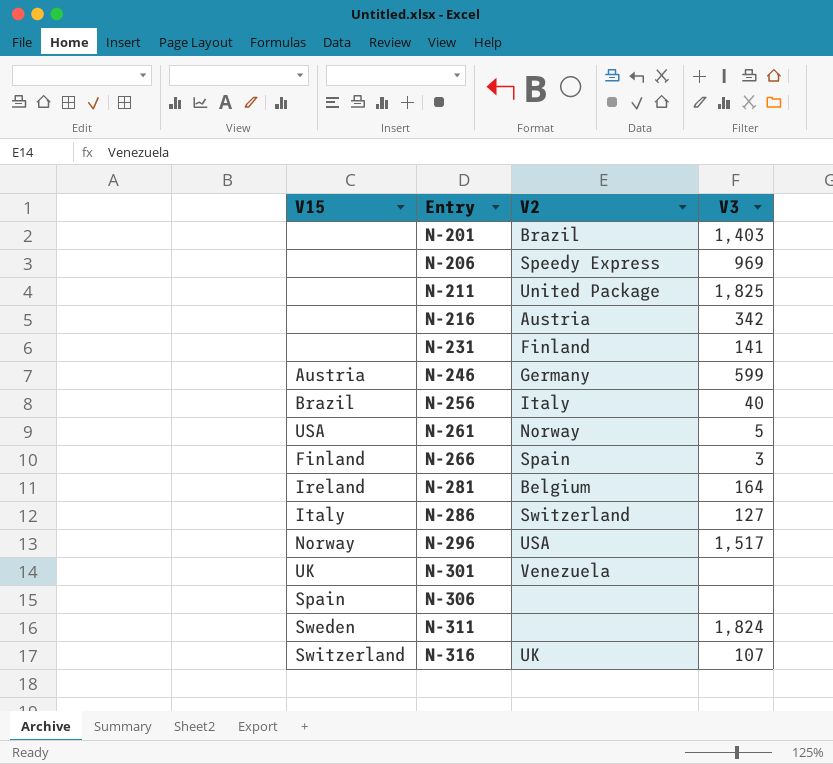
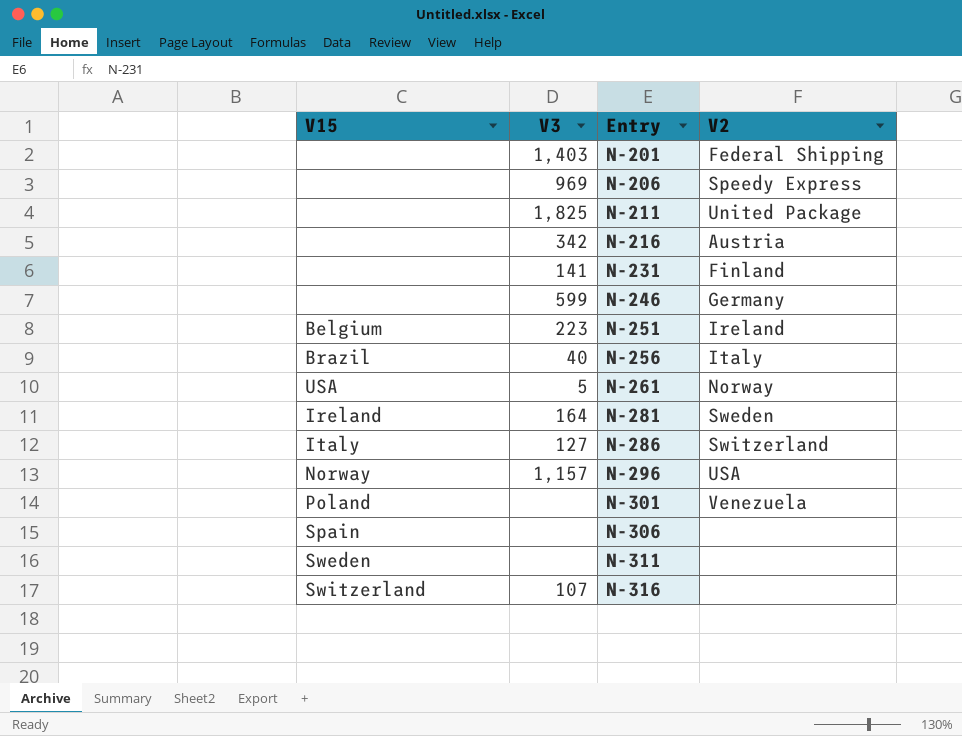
column V3 | position: 4 -> 2
row N-266: Finland | Spain | 3 -> none
N-201 | V2: Brazil -> Federal Shipping
N-246 | V15: Austria -> none
row N-251: none -> Belgium | 223 | Ireland
N-281 | V2: Belgium -> Sweden
N-296 | V3: 1,517 -> 1,157
N-301 | V15: UK -> Poland
N-311 | V3: 1,824 -> none
N-316 | V2: UK -> none

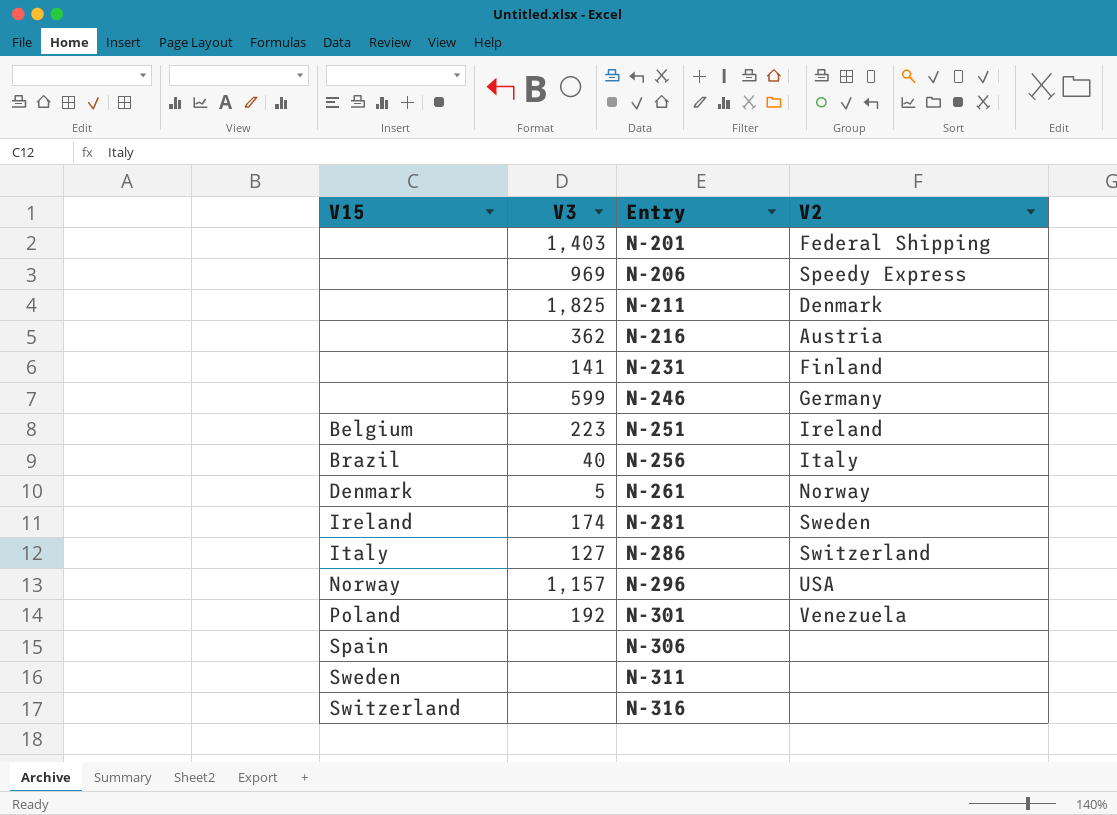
N-211 | V2: United Package -> Denmark
N-216 | V3: 342 -> 362
N-261 | V15: USA -> Denmark
N-281 | V3: 164 -> 174
N-301 | V3: none -> 192
N-316 | V3: 107 -> none

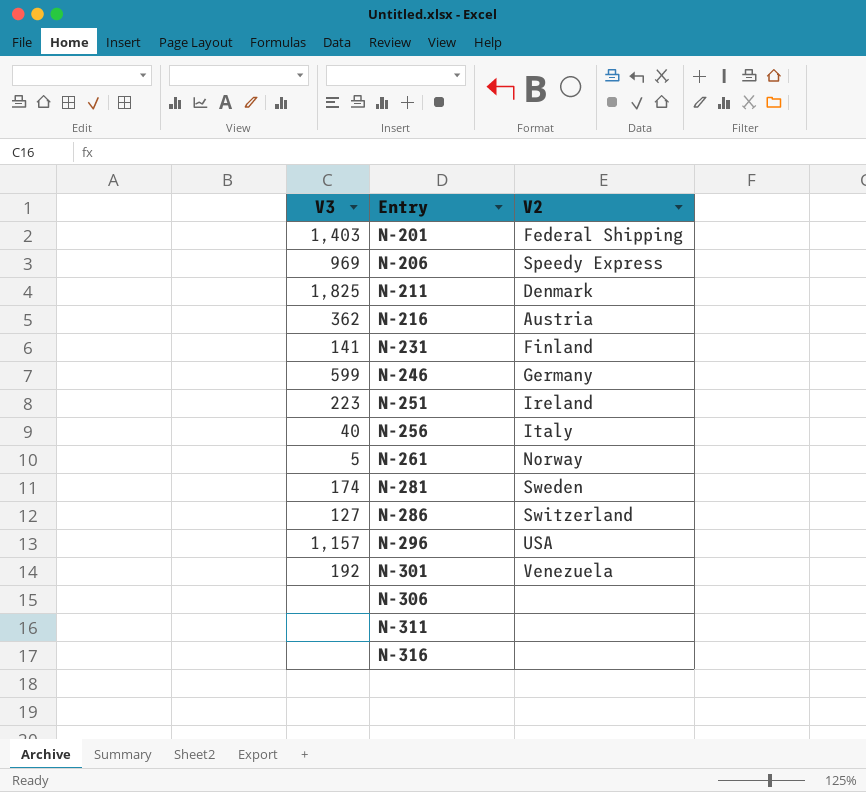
column V15 | position: 1 -> none

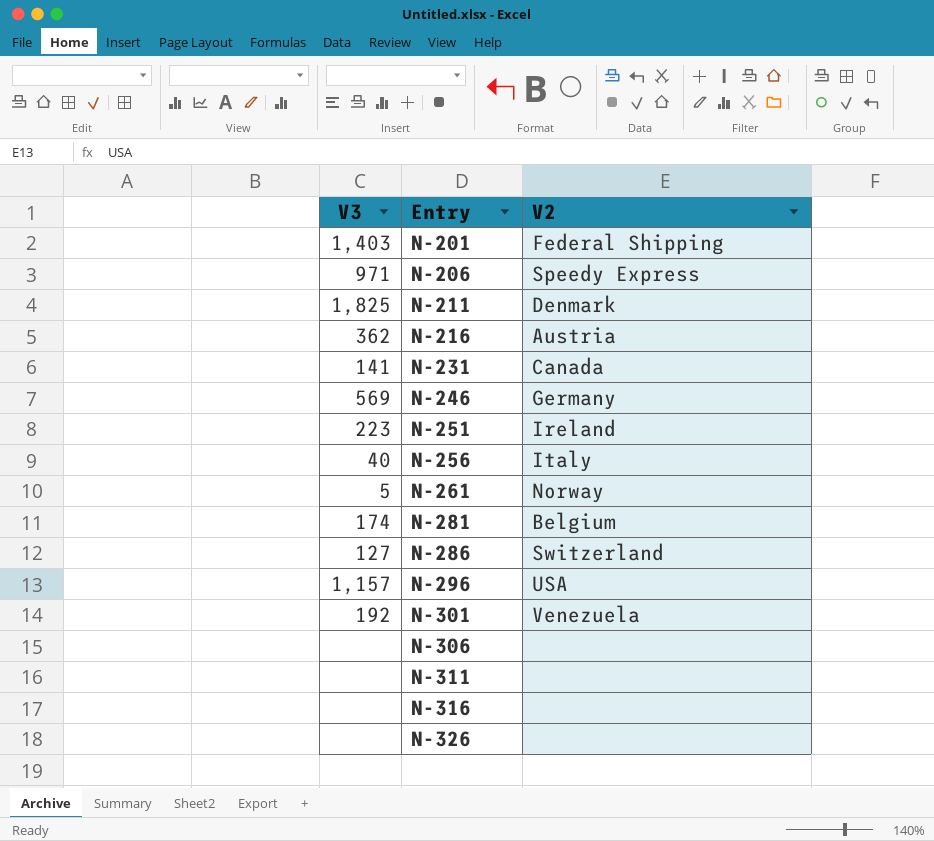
N-206 | V3: 969 -> 971
N-231 | V2: Finland -> Canada
N-246 | V3: 599 -> 569
N-281 | V2: Sweden -> Belgium
row N-326: none -> none | none

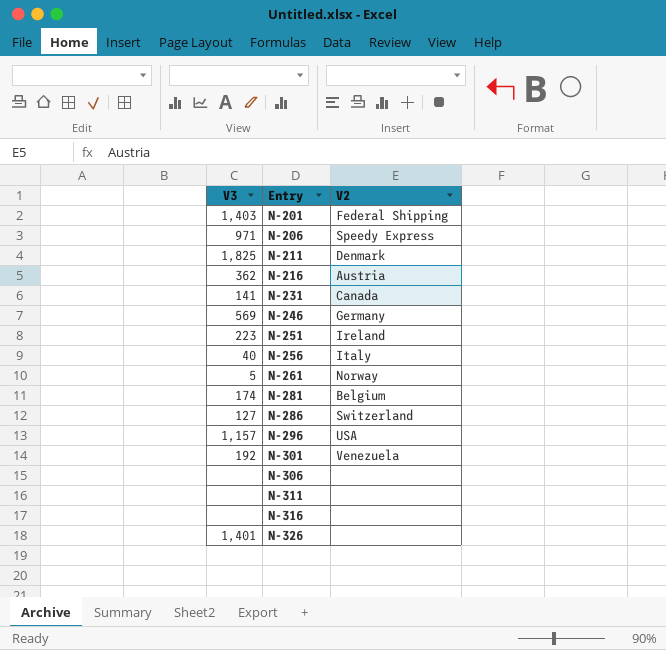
N-326 | V3: none -> 1,401

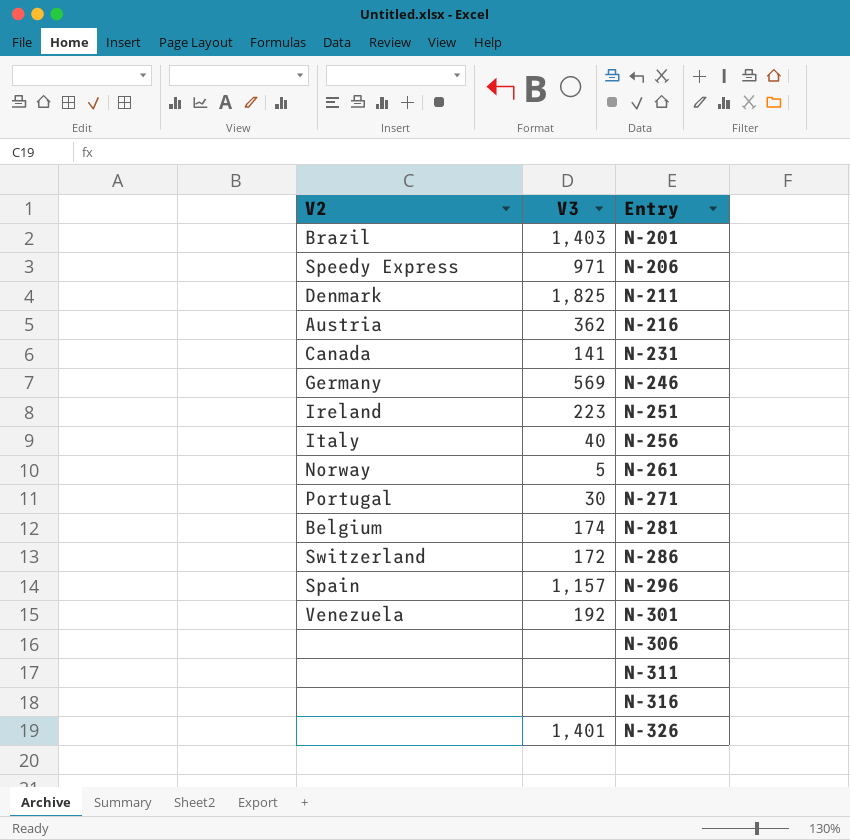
column V2 | position: 3 -> 1
N-201 | V2: Federal Shipping -> Brazil
row N-271: none -> Portugal | 30
N-286 | V3: 127 -> 172
N-296 | V2: USA -> Spain

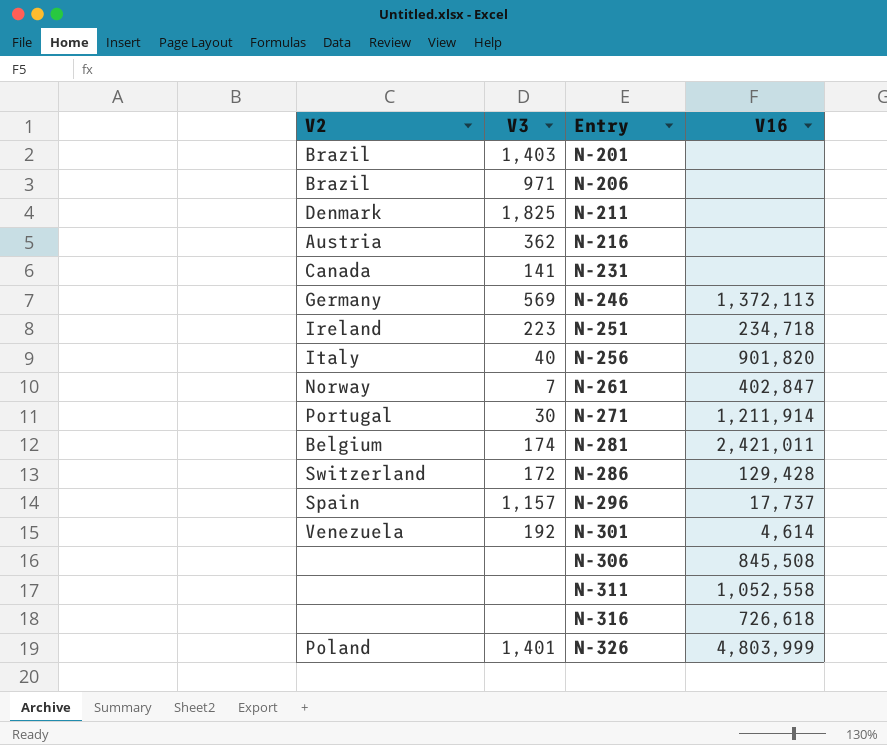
column V16 | position: none -> 4
N-206 | V2: Speedy Express -> Brazil
N-261 | V3: 5 -> 7
N-326 | V2: none -> Poland

